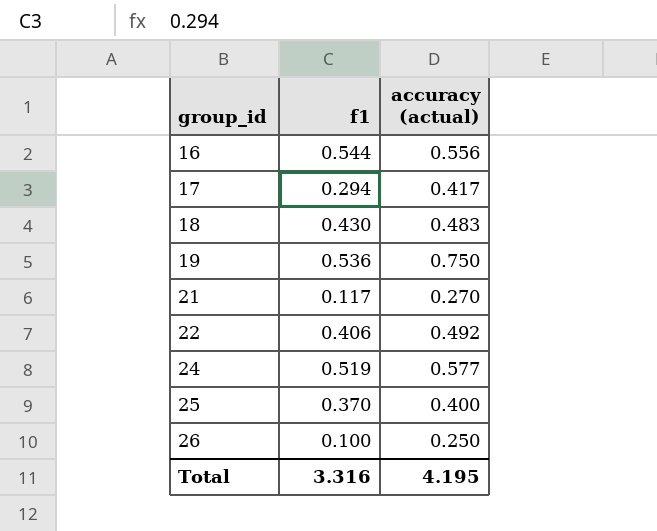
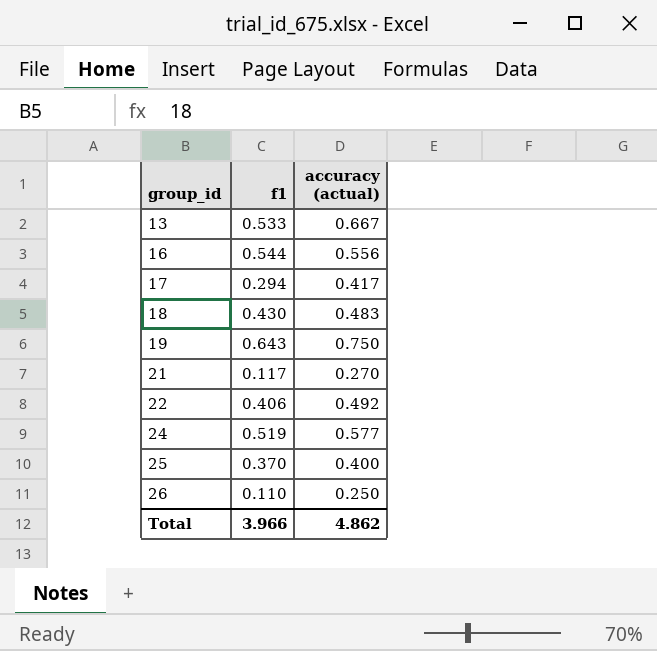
row 13: none -> 0.533 | 0.667
19 | f1: 0.536 -> 0.643
26 | f1: 0.100 -> 0.110
Total | f1: 3.316 -> 3.966
Total | accuracy (actual): 4.195 -> 4.862

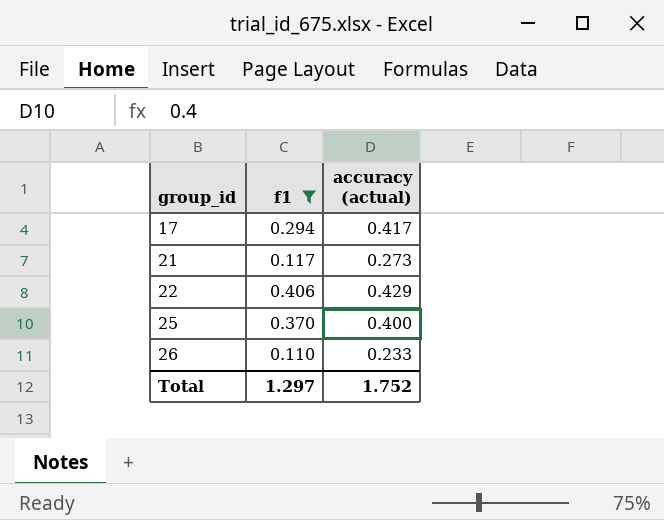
filter: none -> f1 <= 0.406
21 | accuracy (actual): 0.270 -> 0.273
22 | accuracy (actual): 0.492 -> 0.429
26 | accuracy (actual): 0.250 -> 0.233
Total | f1: 3.966 -> 1.297
Total | accuracy (actual): 4.862 -> 1.752

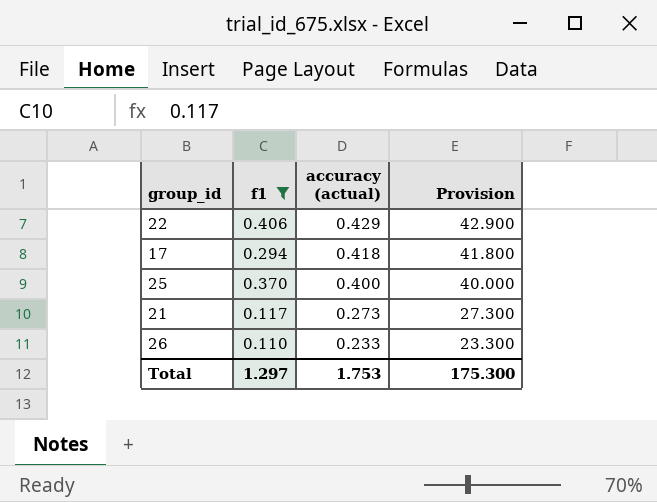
row order: group_id ascending -> accuracy (actual) descending
column Provision | formula: none -> [accuracy (actual)] * 100
17 | accuracy (actual): 0.417 -> 0.418
Total | accuracy (actual): 1.752 -> 1.753

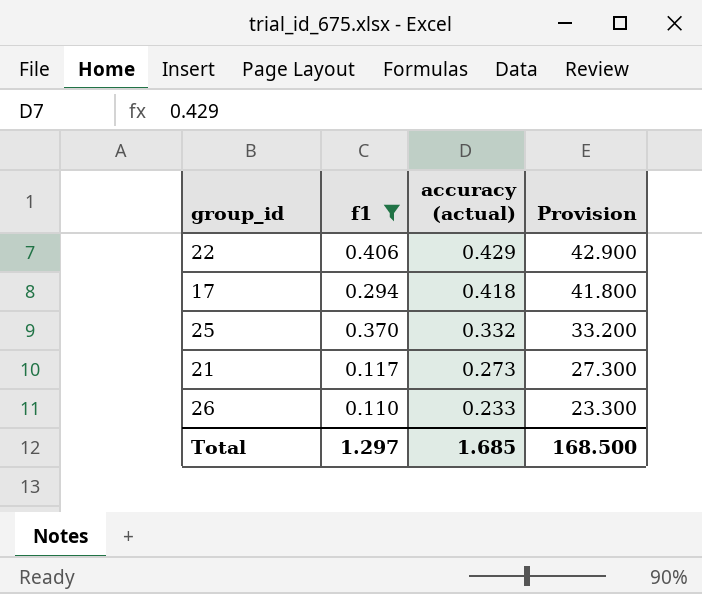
25 | accuracy (actual): 0.400 -> 0.332
25 | Provision: 40.000 -> 33.200
Total | accuracy (actual): 1.753 -> 1.685
Total | Provision: 175.300 -> 168.500

